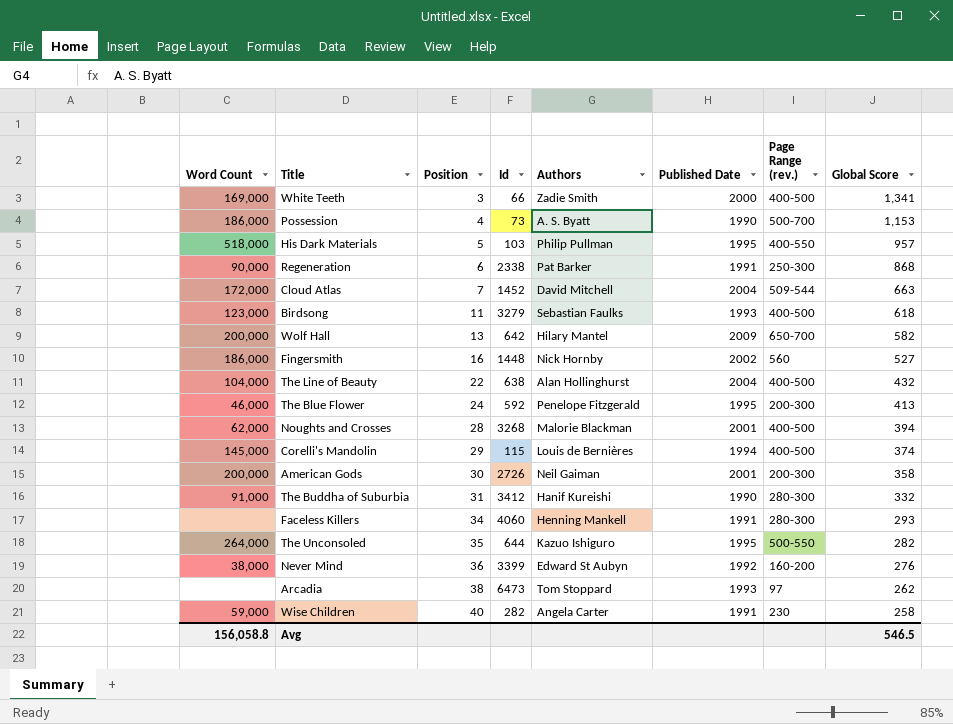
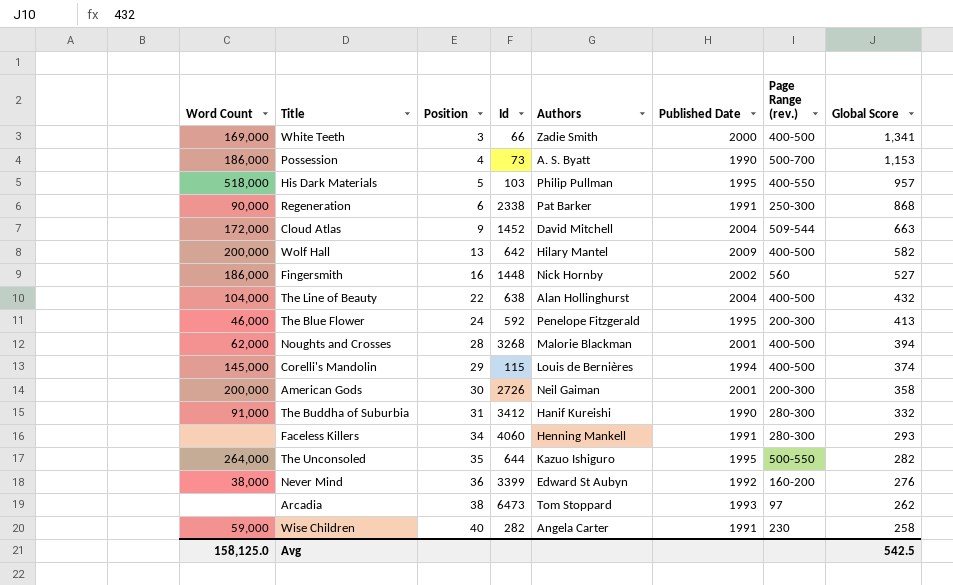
row Birdsong: 123,000 | 11 | 3279 | Sebastian Faulks | 1993 | 400-500 | 618 -> none
Cloud Atlas | Position: 7 -> 9
Wolf Hall | Page Range (rev.): 650-700 -> 400-500
Avg | Word Count: 156,058.8 -> 158,125.0
Avg | Global Score: 546.5 -> 542.5

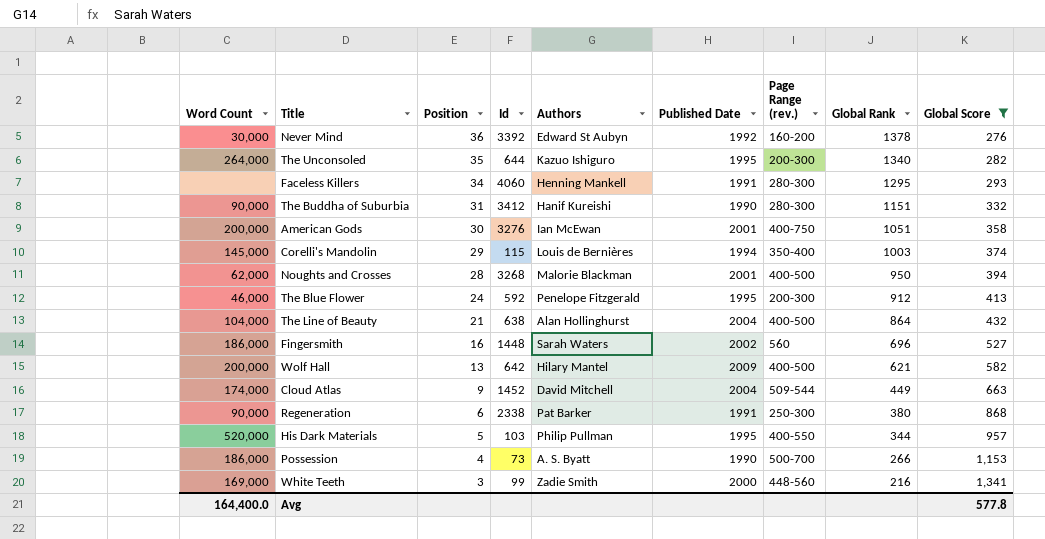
filter: none -> Global Score >= 276
row order: Position ascending -> Position descending
column Global Rank | position: none -> 8
Never Mind | Word Count: 38,000 -> 30,000
Never Mind | Id: 3399 -> 3392
The Unconsoled | Page Range (rev.): 500-550 -> 200-300
The Buddha of Suburbia | Word Count: 91,000 -> 90,000
American Gods | Id: 2726 -> 3276
American Gods | Authors: Neil Gaiman -> Ian McEwan
American Gods | Page Range (rev.): 200-300 -> 400-750
Corelli's Mandolin | Page Range (rev.): 400-500 -> 350-400
The Line of Beauty | Position: 22 -> 21
Fingersmith | Authors: Nick Hornby -> Sarah Waters
Cloud Atlas | Word Count: 172,000 -> 174,000
His Dark Materials | Word Count: 518,000 -> 520,000
White Teeth | Id: 66 -> 99
White Teeth | Page Range (rev.): 400-500 -> 448-560
Avg | Word Count: 158,125.0 -> 164,400.0
Avg | Global Score: 542.5 -> 577.8

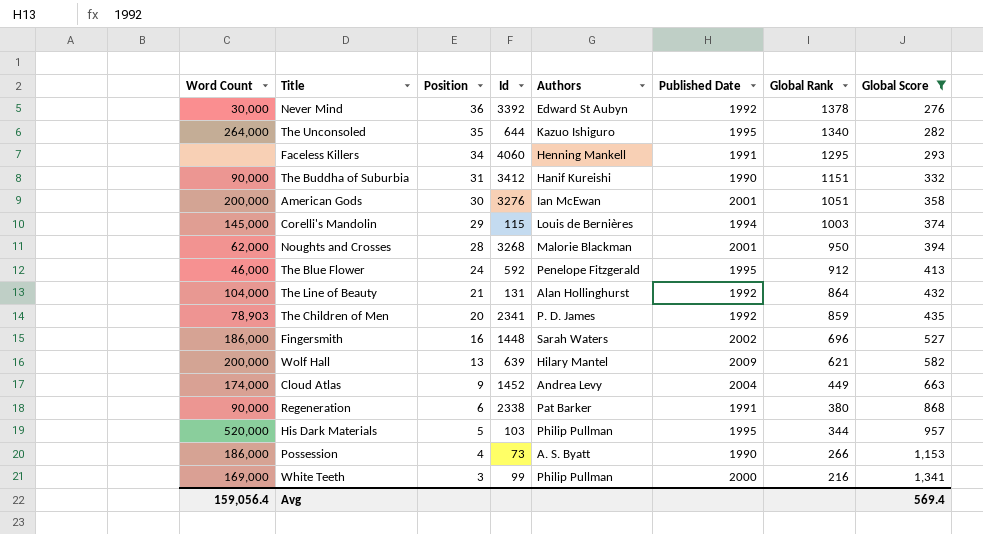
column Page Range (rev.) | position: 7 -> none
The Line of Beauty | Id: 638 -> 131
The Line of Beauty | Published Date: 2004 -> 1992
row The Children of Men: none -> 78,903 | 20 | 2341 | P. D. James | 1992 | 859 | 435
Wolf Hall | Id: 642 -> 639
Cloud Atlas | Authors: David Mitchell -> Andrea Levy
White Teeth | Authors: Zadie Smith -> Philip Pullman
Avg | Word Count: 164,400.0 -> 159,056.4
Avg | Global Score: 577.8 -> 569.4

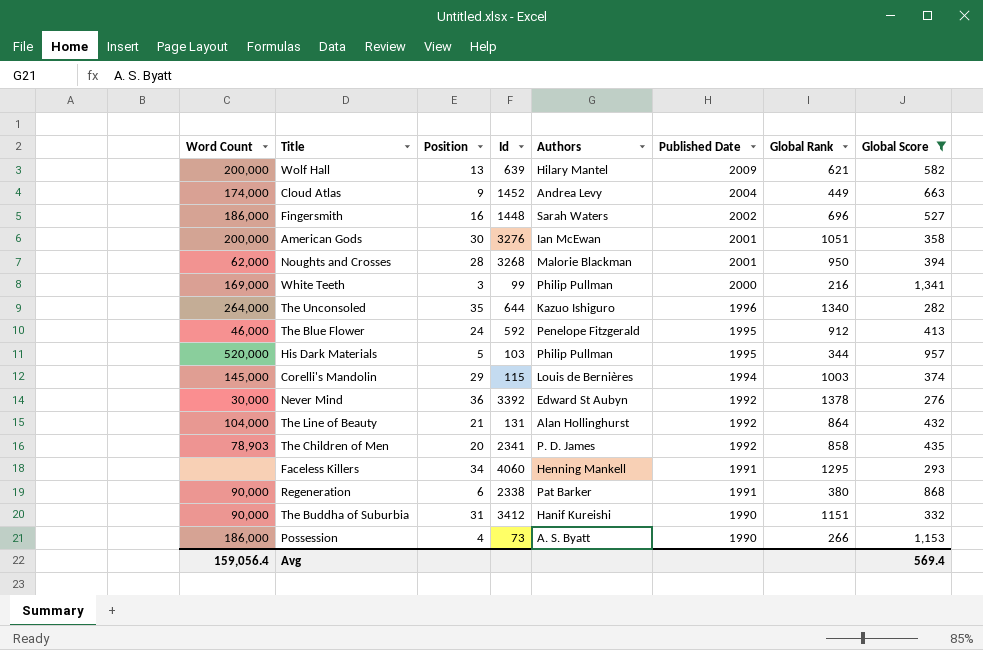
row order: Position descending -> Published Date descending
The Unconsoled | Published Date: 1995 -> 1996
The Children of Men | Global Rank: 859 -> 858

